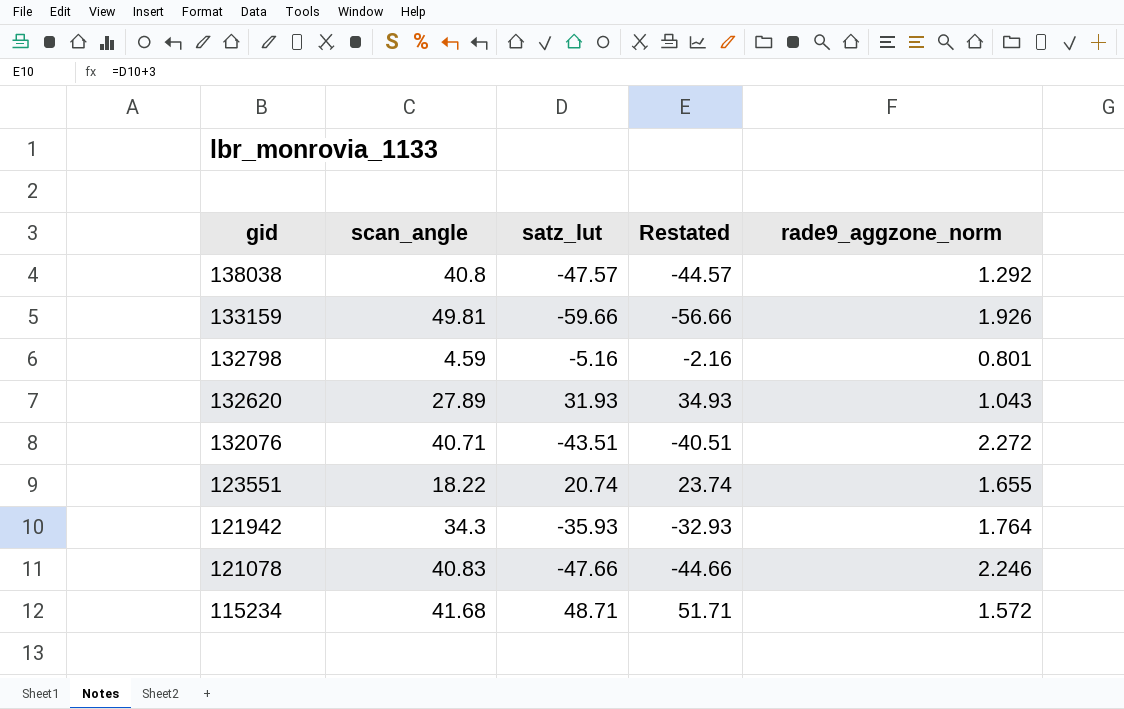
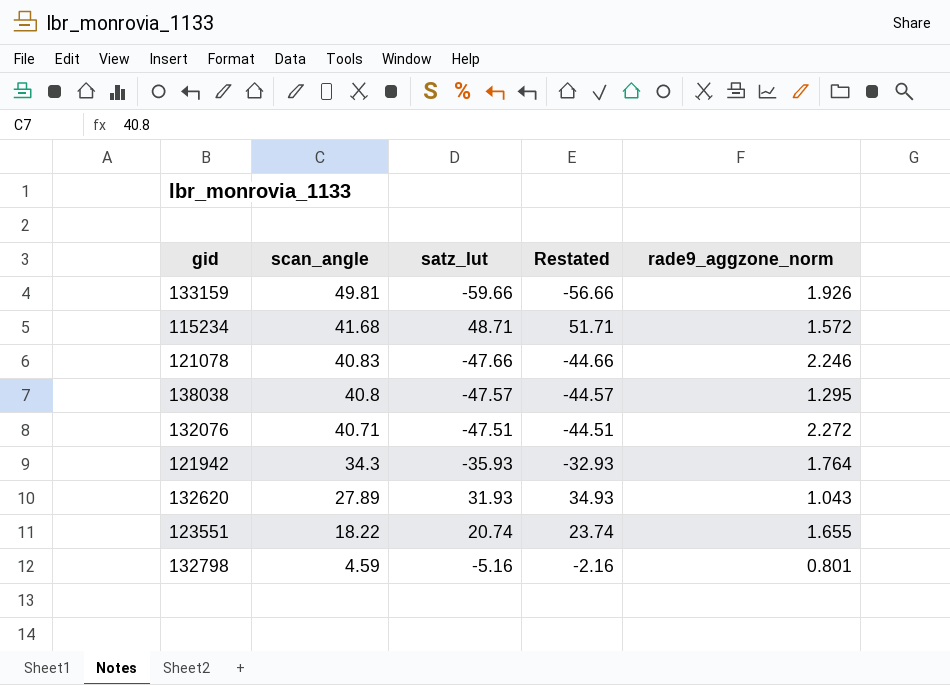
row order: gid descending -> scan_angle descending
138038 | rade9_aggzone_norm: 1.292 -> 1.295
132076 | satz_lut: -43.51 -> -47.51
132076 | Restated: -40.51 -> -44.51

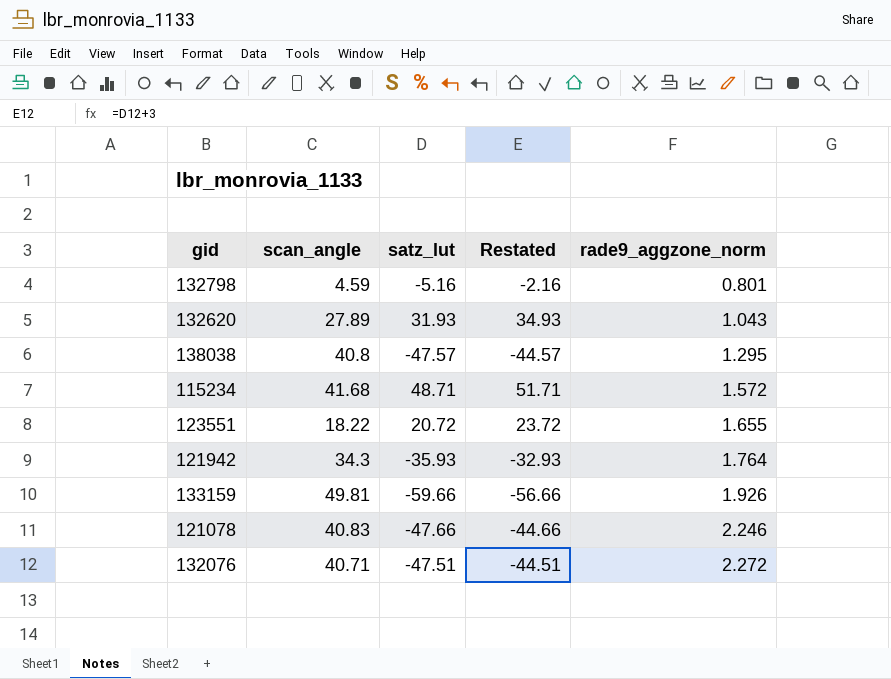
row order: scan_angle descending -> rade9_aggzone_norm ascending
123551 | satz_lut: 20.74 -> 20.72
123551 | Restated: 23.74 -> 23.72

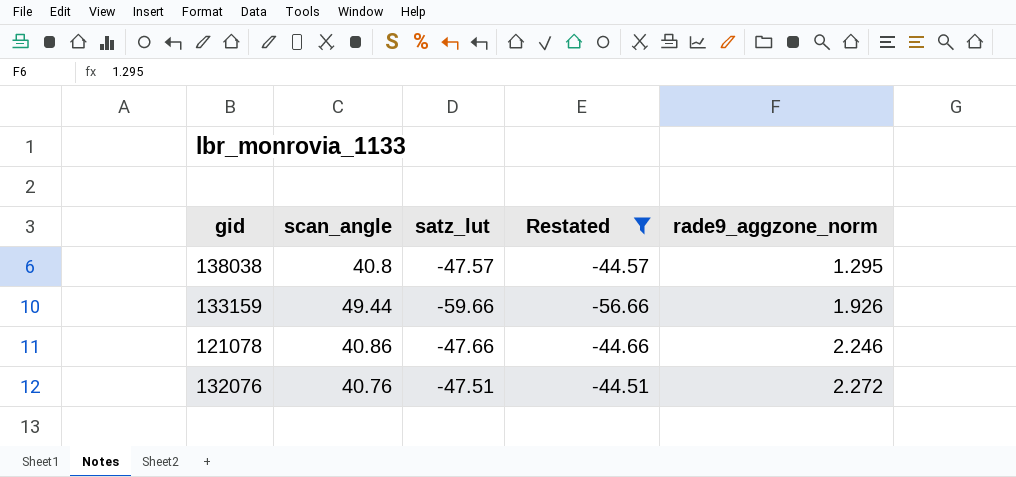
filter: none -> Restated <= -44.51
133159 | scan_angle: 49.81 -> 49.44
121078 | scan_angle: 40.83 -> 40.86
132076 | scan_angle: 40.71 -> 40.76

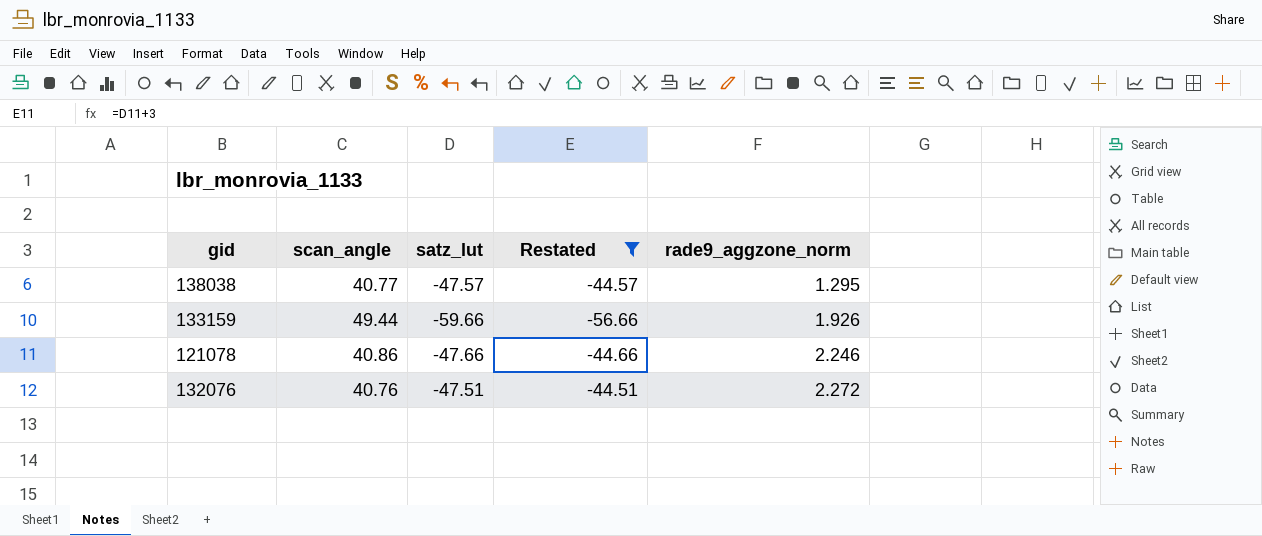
138038 | scan_angle: 40.8 -> 40.77

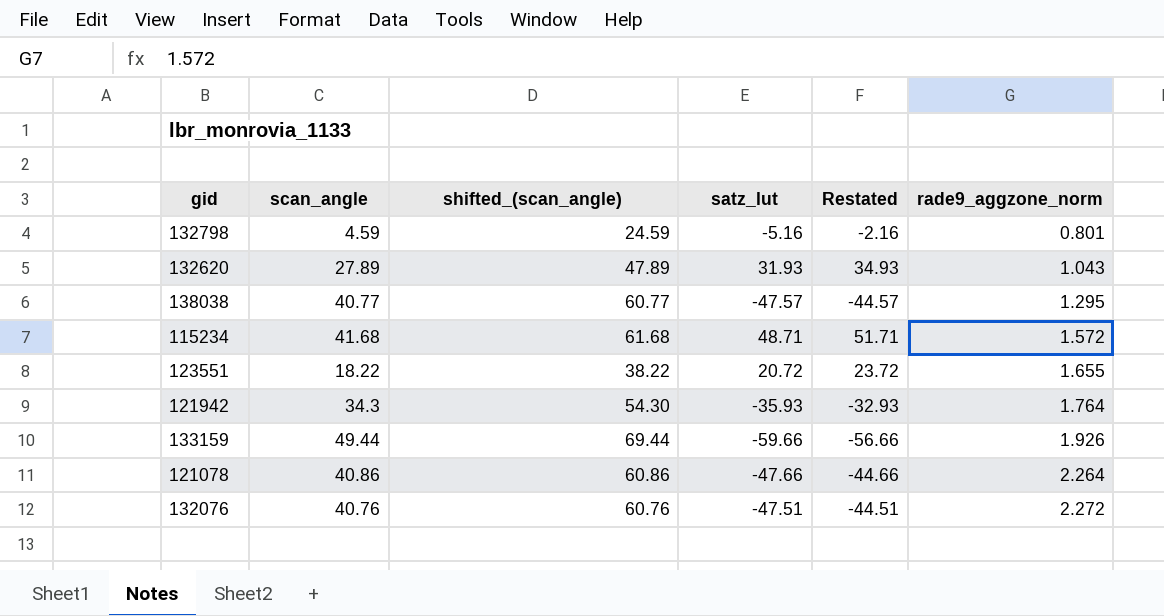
filter: Restated <= -44.51 -> none
column shifted_(scan_angle) | formula: none -> [scan_angle] + 20
121078 | rade9_aggzone_norm: 2.246 -> 2.264

